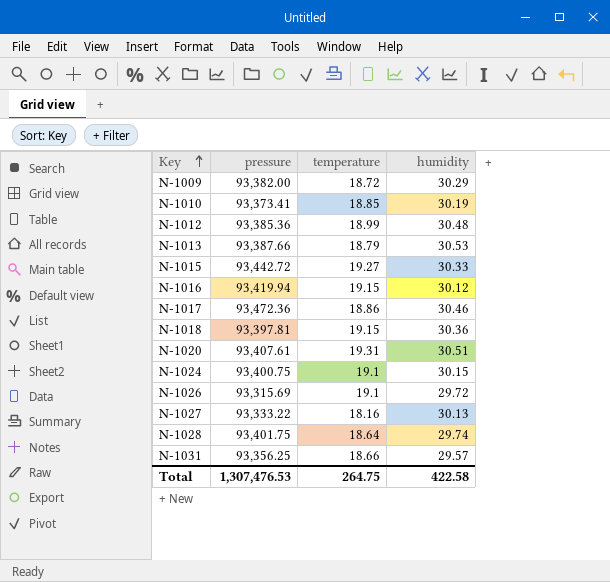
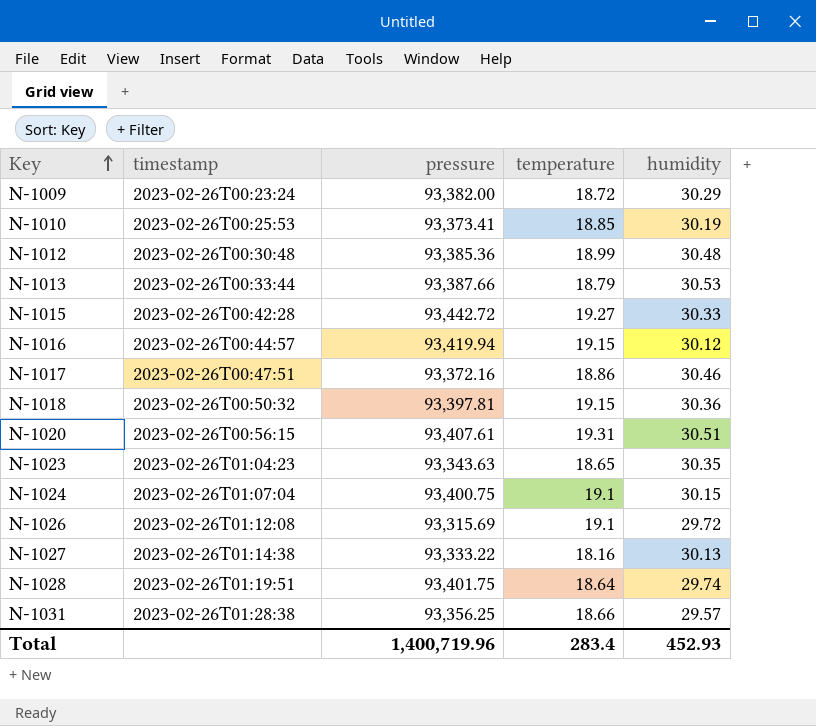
column timestamp | position: none -> 2
N-1017 | pressure: 93,472.36 -> 93,372.16
row N-1023: none -> 2023-02-26T01:04:23 | 93,343.63 | 18.65 | 30.35
Total | pressure: 1,307,476.53 -> 1,400,719.96
Total | temperature: 264.75 -> 283.4
Total | humidity: 422.58 -> 452.93

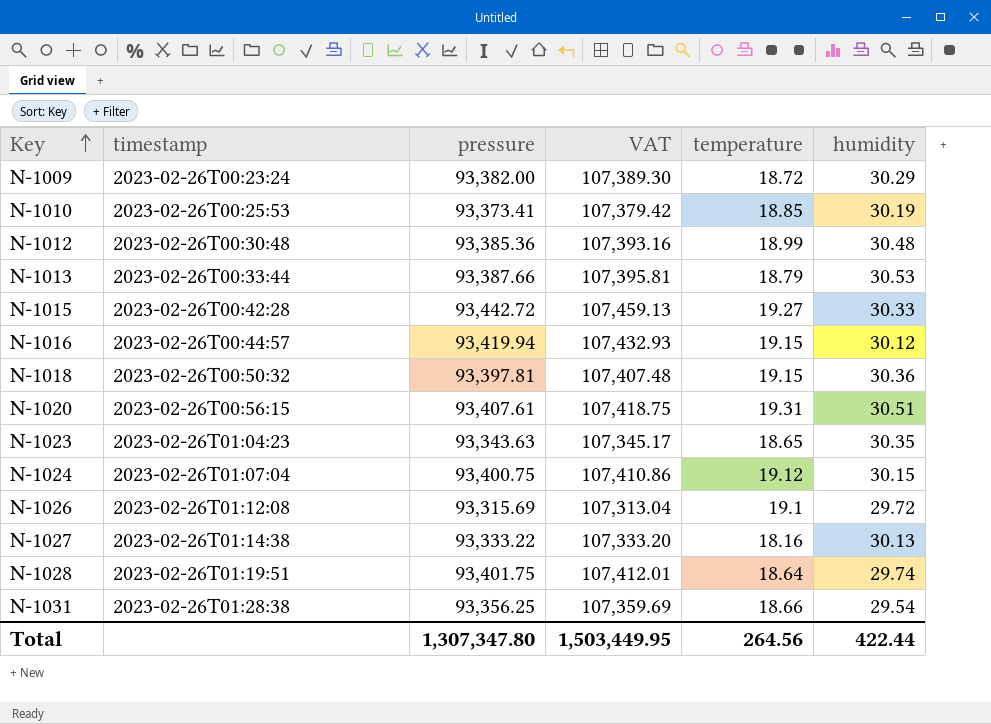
column VAT | formula: none -> [pressure] * 1.15
row N-1017: 2023-02-26T00:47:51 | 93,372.16 | 18.86 | 30.46 -> none
N-1024 | temperature: 19.1 -> 19.12
N-1031 | humidity: 29.57 -> 29.54
Total | pressure: 1,400,719.96 -> 1,307,347.80
Total | temperature: 283.4 -> 264.56
Total | humidity: 452.93 -> 422.44

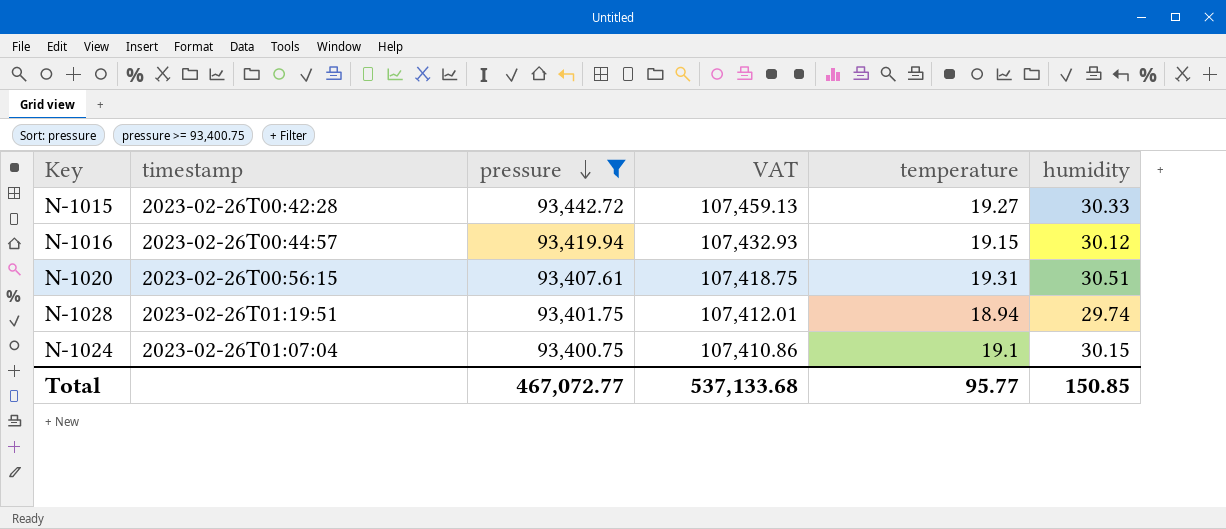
filter: none -> pressure >= 93,400.75
row order: Key ascending -> pressure descending
N-1028 | temperature: 18.64 -> 18.94
N-1024 | temperature: 19.12 -> 19.1
Total | pressure: 1,307,347.80 -> 467,072.77
Total | VAT: 1,503,449.95 -> 537,133.68
Total | temperature: 264.56 -> 95.77
Total | humidity: 422.44 -> 150.85

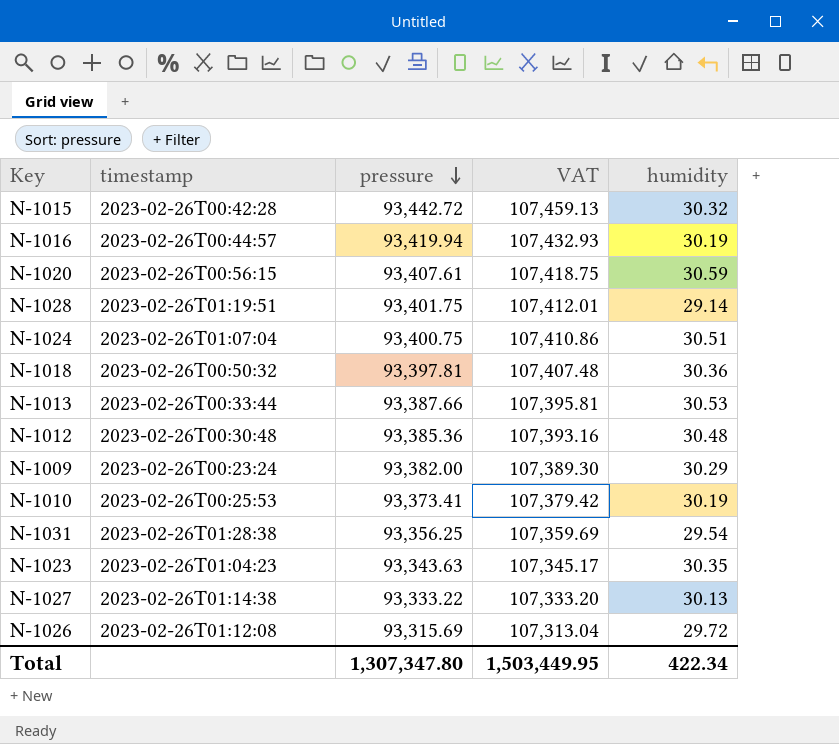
filter: pressure >= 93,400.75 -> none
column temperature | position: 5 -> none
N-1015 | humidity: 30.33 -> 30.32
N-1016 | humidity: 30.12 -> 30.19
N-1020 | humidity: 30.51 -> 30.59
N-1028 | humidity: 29.74 -> 29.14
N-1024 | humidity: 30.15 -> 30.51
Total | pressure: 467,072.77 -> 1,307,347.80
Total | VAT: 537,133.68 -> 1,503,449.95
Total | humidity: 150.85 -> 422.34

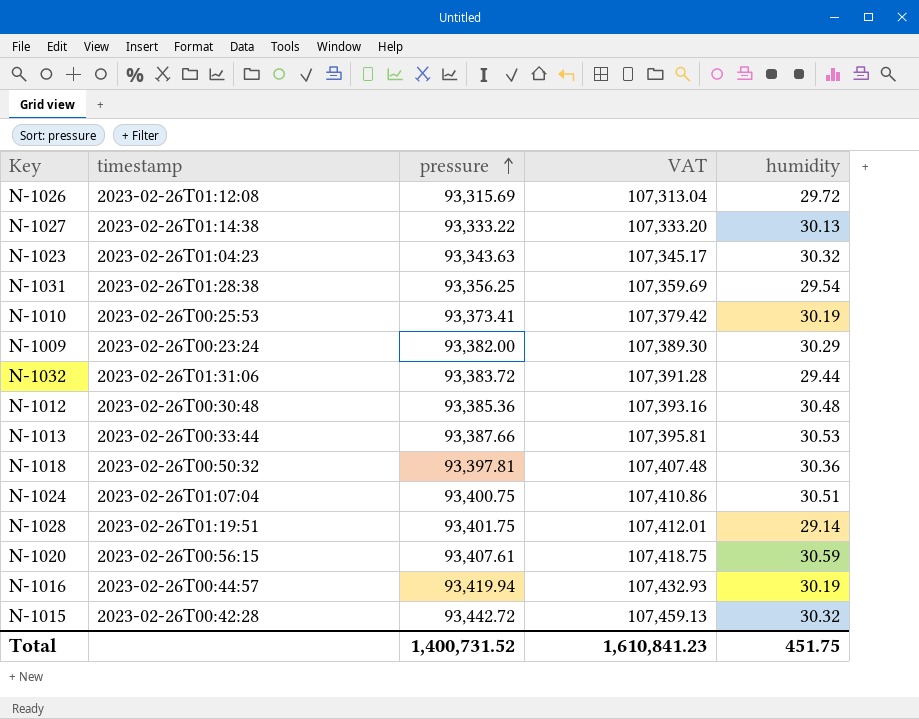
row order: pressure descending -> pressure ascending
N-1023 | humidity: 30.35 -> 30.32
row N-1032: none -> 2023-02-26T01:31:06 | 93,383.72 | 107,391.28 | 29.44
Total | pressure: 1,307,347.80 -> 1,400,731.52
Total | VAT: 1,503,449.95 -> 1,610,841.23
Total | humidity: 422.34 -> 451.75

